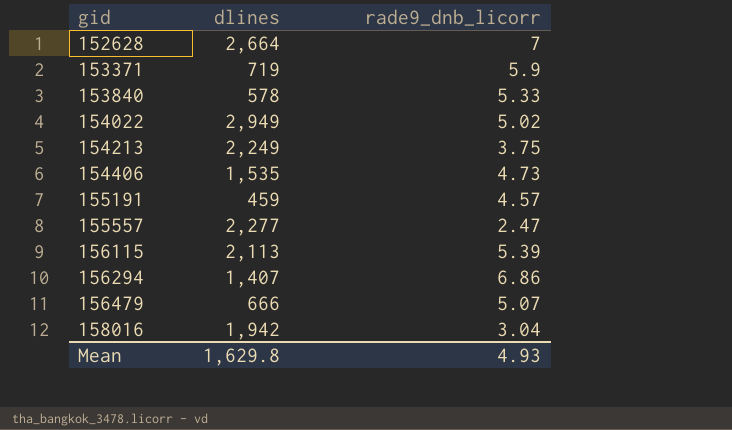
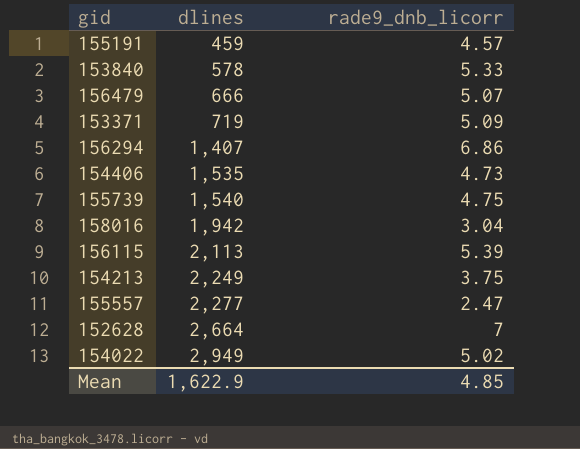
row order: gid ascending -> dlines ascending
153371 | rade9_dnb_licorr: 5.9 -> 5.09
row 155739: none -> 1,540 | 4.75
Mean | dlines: 1,629.8 -> 1,622.9
Mean | rade9_dnb_licorr: 4.93 -> 4.85

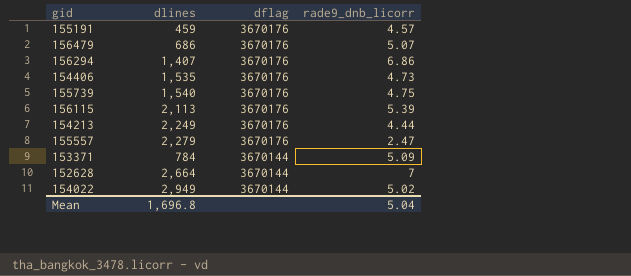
row order: dlines ascending -> dflag descending
column dflag | position: none -> 3
row 153840: 578 | 5.33 -> none
row 158016: 1,942 | 3.04 -> none
156479 | dlines: 666 -> 686
154213 | rade9_dnb_licorr: 3.75 -> 4.44
155557 | dlines: 2,277 -> 2,279
153371 | dlines: 719 -> 784
Mean | dlines: 1,622.9 -> 1,696.8
Mean | rade9_dnb_licorr: 4.85 -> 5.04

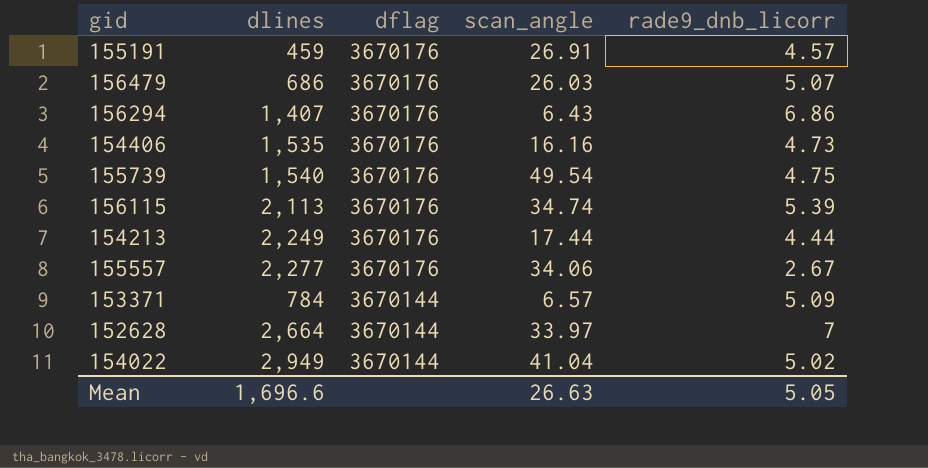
column scan_angle | position: none -> 4
155557 | dlines: 2,279 -> 2,277
155557 | rade9_dnb_licorr: 2.47 -> 2.67
Mean | dlines: 1,696.8 -> 1,696.6
Mean | rade9_dnb_licorr: 5.04 -> 5.05

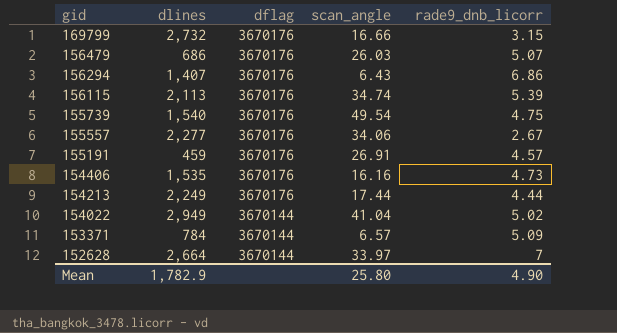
row order: dflag descending -> gid descending
row 169799: none -> 2,732 | 3670176 | 16.66 | 3.15
Mean | dlines: 1,696.6 -> 1,782.9
Mean | scan_angle: 26.63 -> 25.80
Mean | rade9_dnb_licorr: 5.05 -> 4.90

